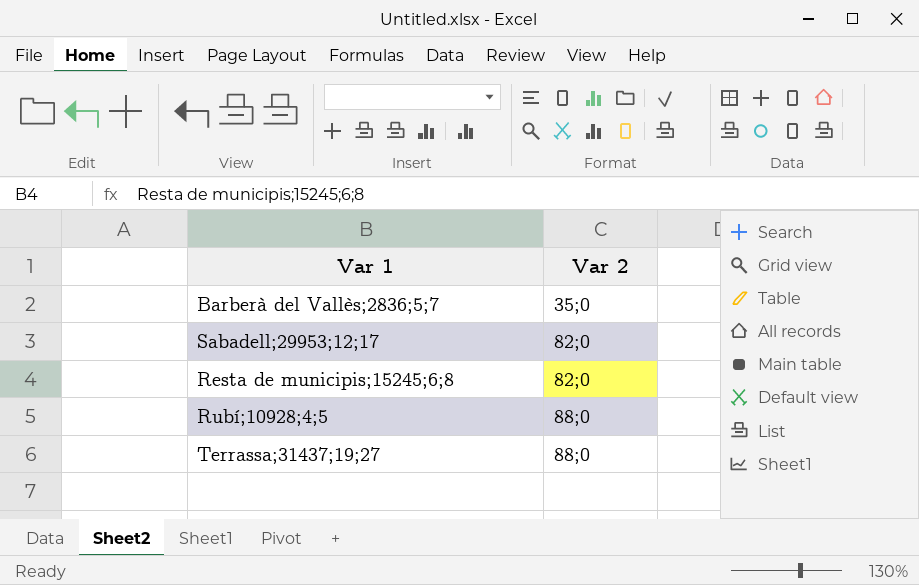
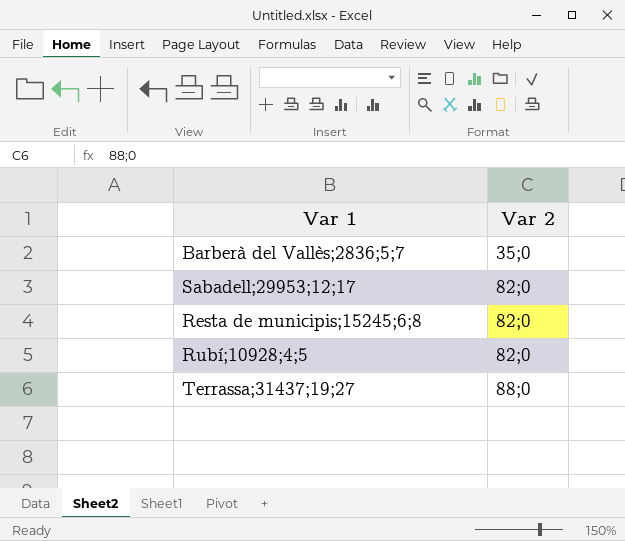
Rubí;10928;4;5 | Var 2: 88;0 -> 82;0

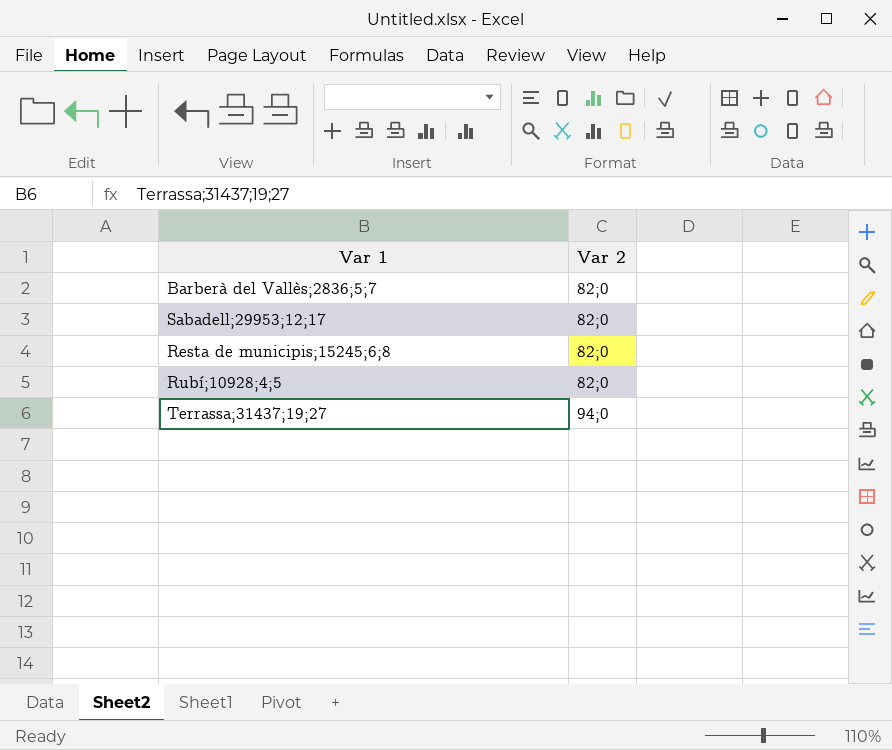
Barberà del Vallès;2836;5;7 | Var 2: 35;0 -> 82;0
Terrassa;31437;19;27 | Var 2: 88;0 -> 94;0

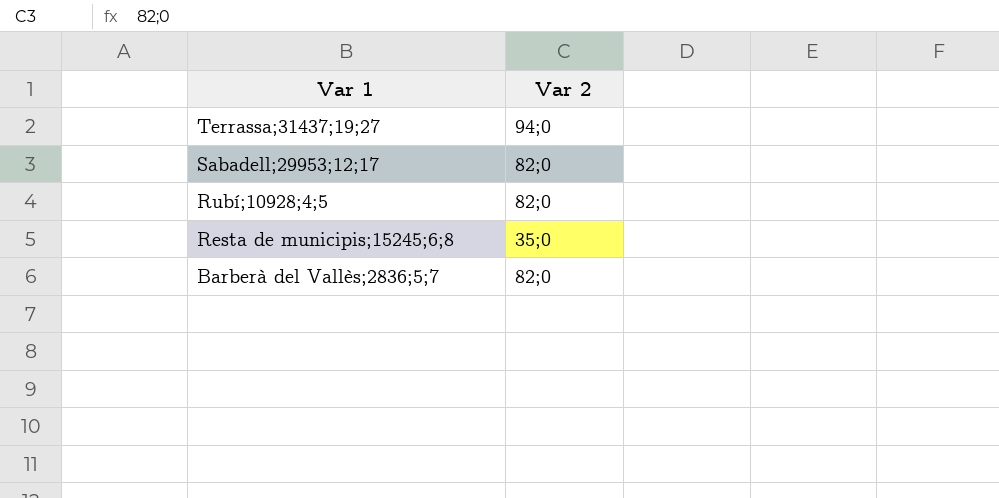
row order: Var 2 ascending -> Var 1 descending
Resta de municipis;15245;6;8 | Var 2: 82;0 -> 35;0

